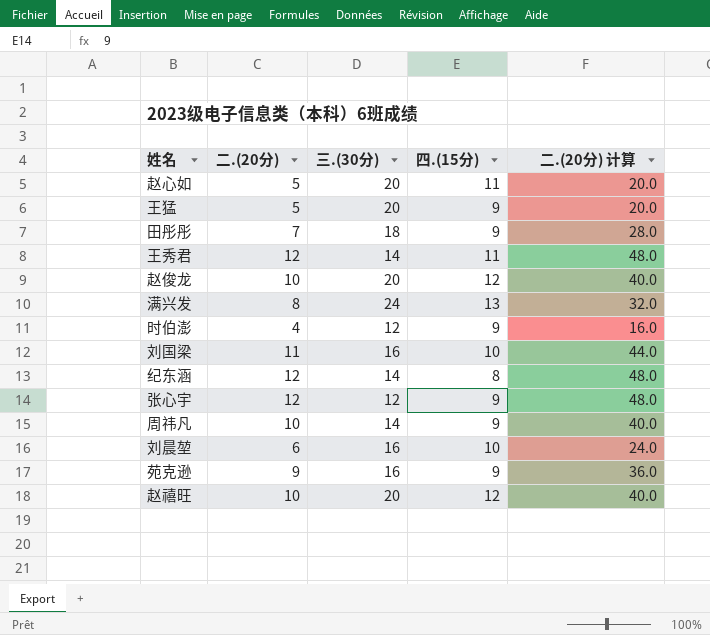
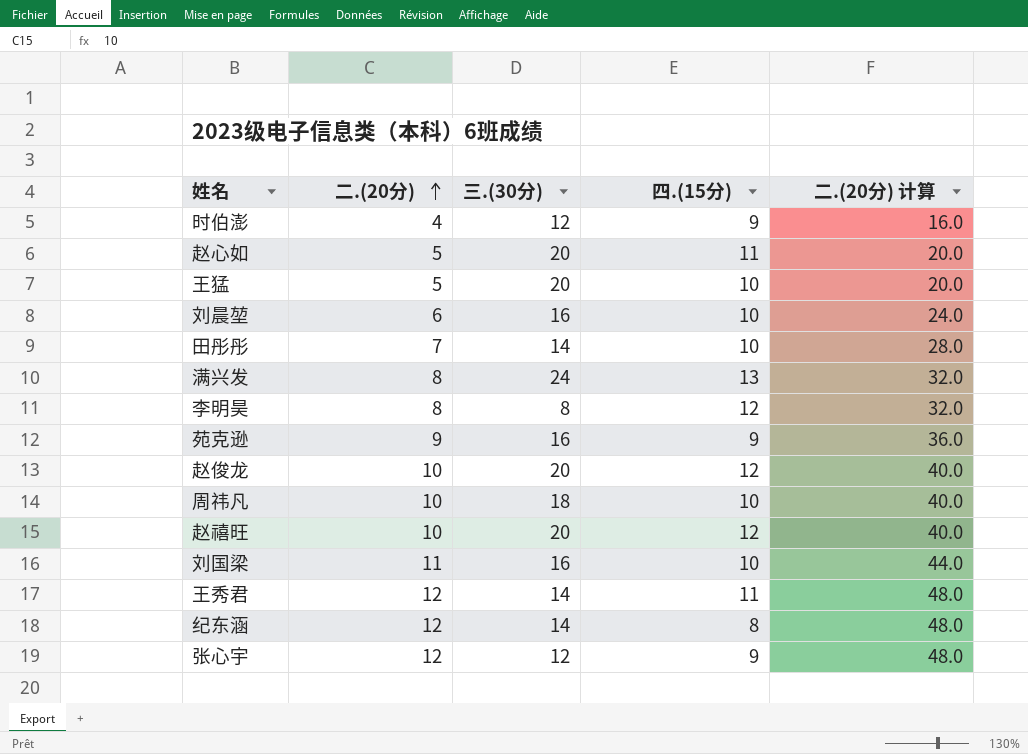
row order: none -> 二.(20分) ascending
王猛 | 四.(15分): 9 -> 10
田彤彤 | 三.(30分): 18 -> 14
田彤彤 | 四.(15分): 9 -> 10
row 李明昊: none -> 8 | 8 | 12 | 32.0
周祎凡 | 三.(30分): 14 -> 18
周祎凡 | 四.(15分): 9 -> 10

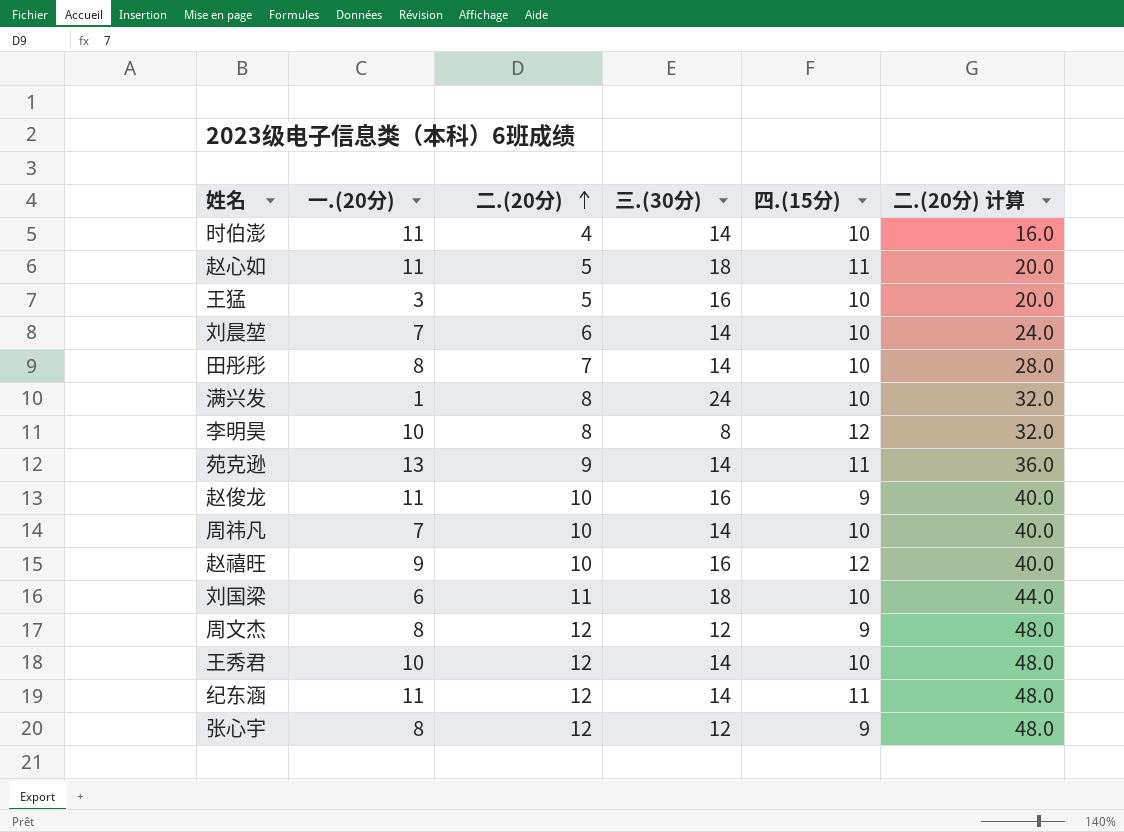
column 一.(20分) | position: none -> 2
时伯澎 | 三.(30分): 12 -> 14
时伯澎 | 四.(15分): 9 -> 10
赵心如 | 三.(30分): 20 -> 18
王猛 | 三.(30分): 20 -> 16
刘晨堃 | 三.(30分): 16 -> 14
满兴发 | 四.(15分): 13 -> 10
苑克逊 | 三.(30分): 16 -> 14
苑克逊 | 四.(15分): 9 -> 11
赵俊龙 | 三.(30分): 20 -> 16
赵俊龙 | 四.(15分): 12 -> 9
周祎凡 | 三.(30分): 18 -> 14
赵禧旺 | 三.(30分): 20 -> 16
刘国梁 | 三.(30分): 16 -> 18
row 周文杰: none -> 8 | 12 | 12 | 9 | 48.0
王秀君 | 四.(15分): 11 -> 10
纪东涵 | 四.(15分): 8 -> 11

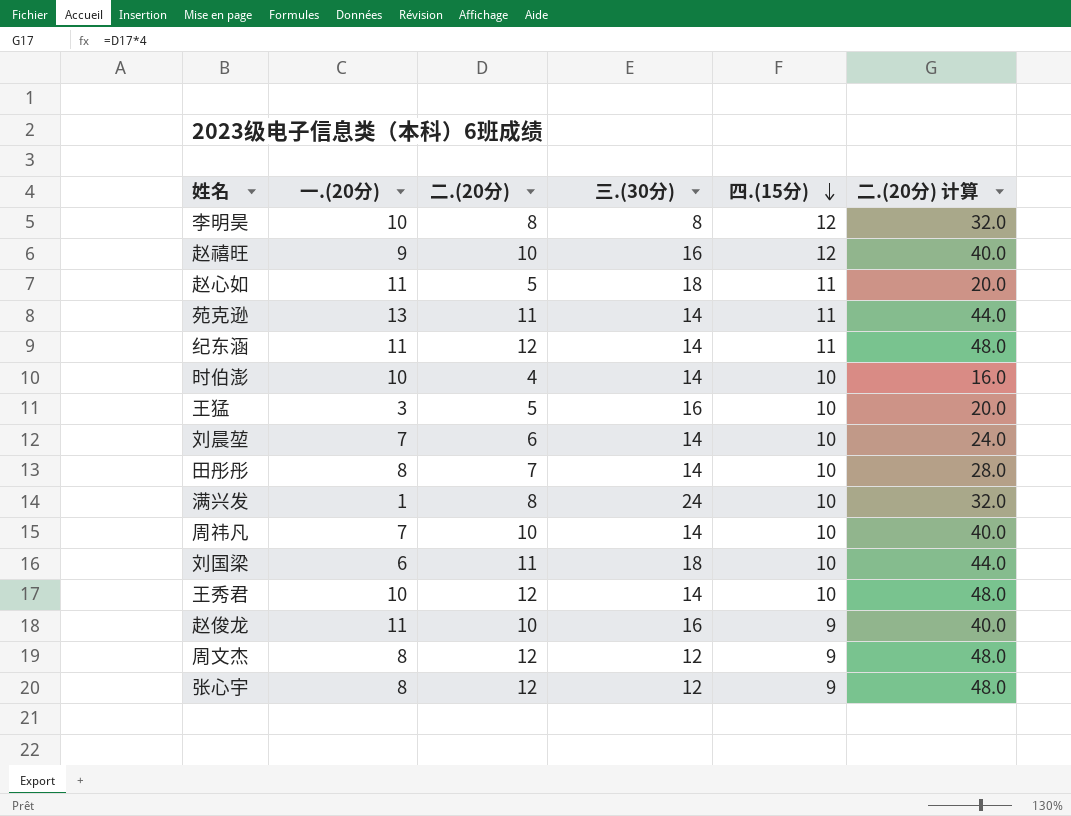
row order: 二.(20分) ascending -> 四.(15分) descending
苑克逊 | 二.(20分): 9 -> 11
苑克逊 | 二.(20分) 计算: 36.0 -> 44.0
时伯澎 | 一.(20分): 11 -> 10

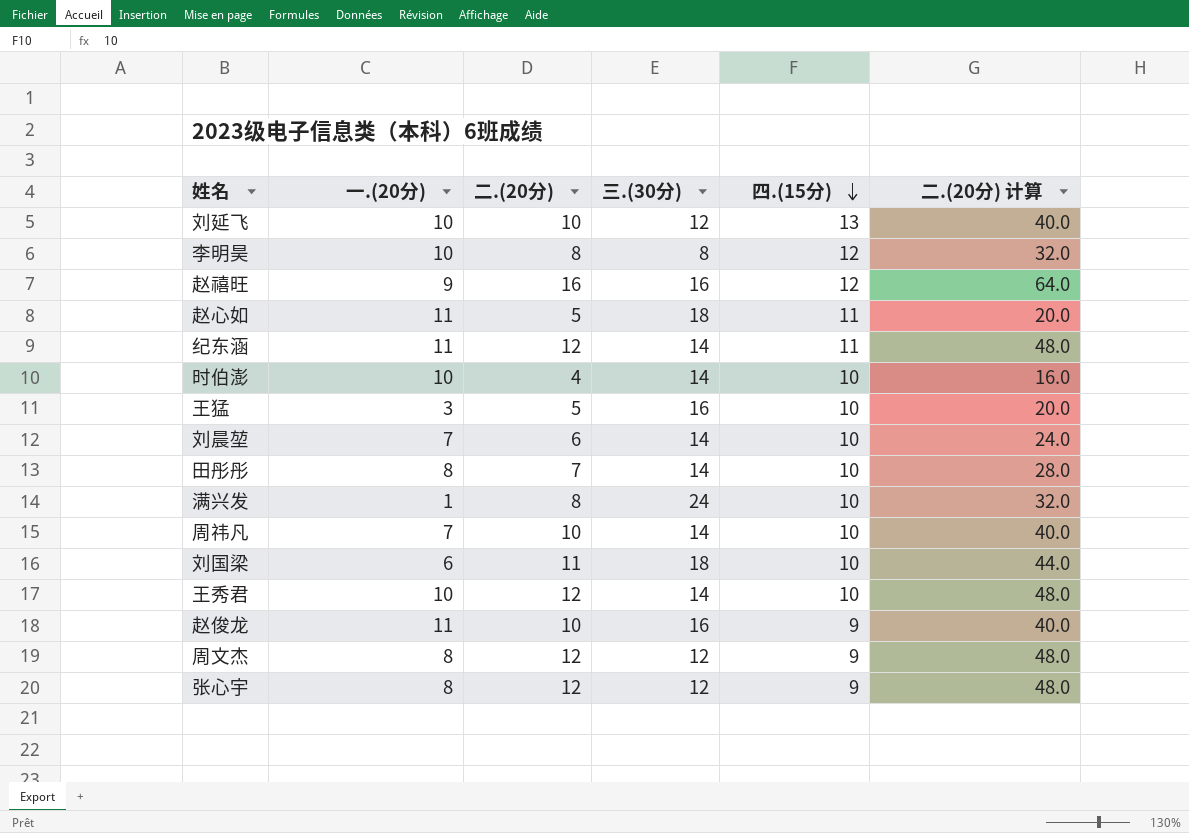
row 苑克逊: 13 | 11 | 14 | 11 | 44.0 -> none
row 刘延飞: none -> 10 | 10 | 12 | 13 | 40.0
赵禧旺 | 二.(20分): 10 -> 16
赵禧旺 | 二.(20分) 计算: 40.0 -> 64.0

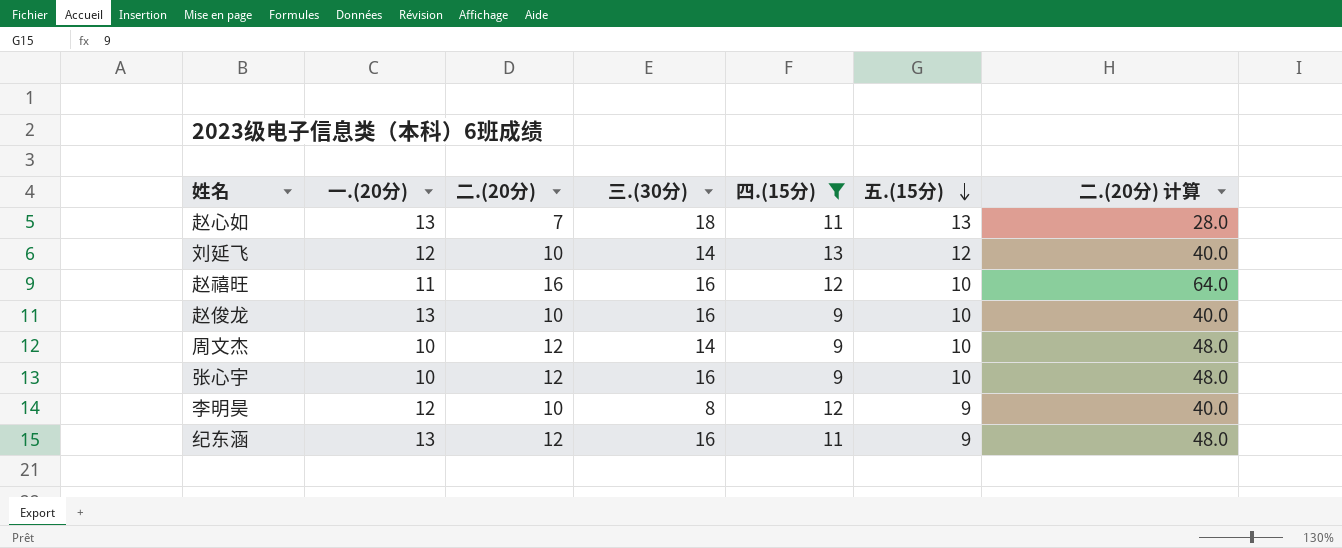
filter: none -> 四.(15分) != 10
row order: 四.(15分) descending -> 五.(15分) descending
column 五.(15分) | position: none -> 6
赵心如 | 一.(20分): 11 -> 13
赵心如 | 二.(20分): 5 -> 7
赵心如 | 二.(20分) 计算: 20.0 -> 28.0
刘延飞 | 一.(20分): 10 -> 12
刘延飞 | 三.(30分): 12 -> 14
赵禧旺 | 一.(20分): 9 -> 11
赵俊龙 | 一.(20分): 11 -> 13
周文杰 | 一.(20分): 8 -> 10
周文杰 | 三.(30分): 12 -> 14
张心宇 | 一.(20分): 8 -> 10
张心宇 | 三.(30分): 12 -> 16
李明昊 | 一.(20分): 10 -> 12
李明昊 | 二.(20分): 8 -> 10
李明昊 | 二.(20分) 计算: 32.0 -> 40.0
纪东涵 | 一.(20分): 11 -> 13
纪东涵 | 三.(30分): 14 -> 16

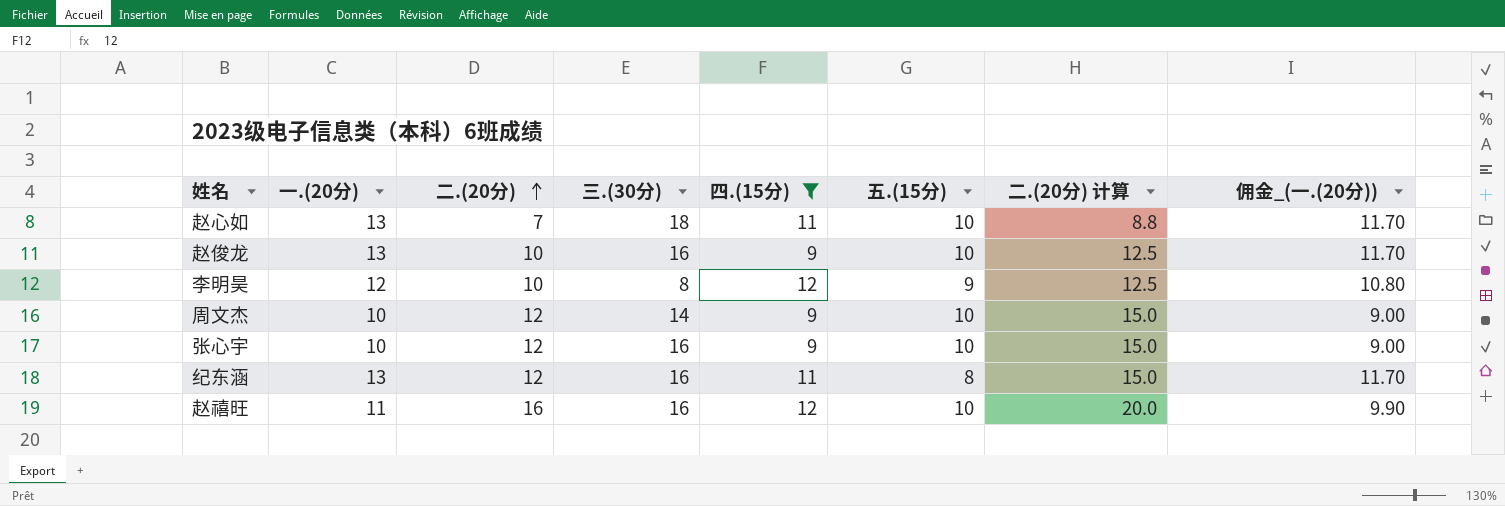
row order: 五.(15分) descending -> 二.(20分) ascending
column 二.(20分) 计算 | formula: [二.(20分)] * 4 -> [二.(20分)] * 1.25
column 佣金_(一.(20分)) | formula: none -> [一.(20分)] * 0.9
row 刘延飞: 12 | 10 | 14 | 13 | 12 | 40.0 -> none
赵心如 | 五.(15分): 13 -> 10
纪东涵 | 五.(15分): 9 -> 8

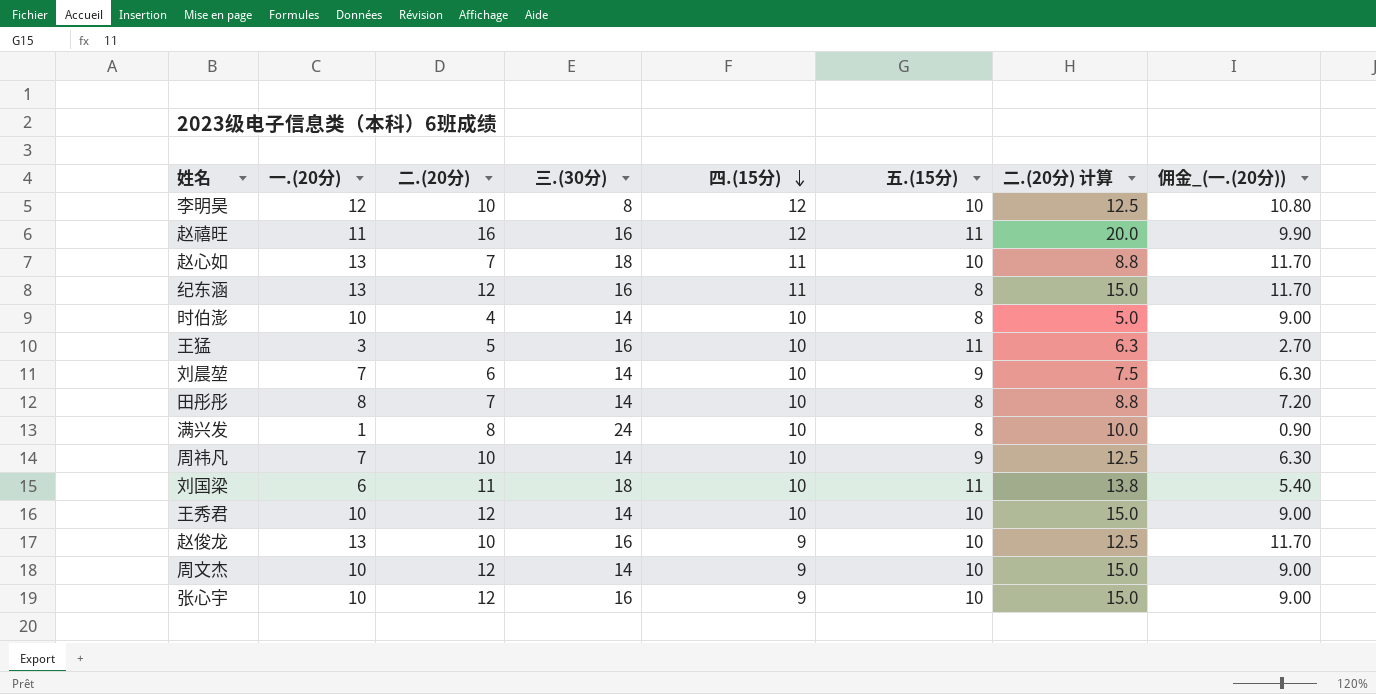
filter: 四.(15分) != 10 -> none
row order: 二.(20分) ascending -> 四.(15分) descending
李明昊 | 五.(15分): 9 -> 10
赵禧旺 | 五.(15分): 10 -> 11

